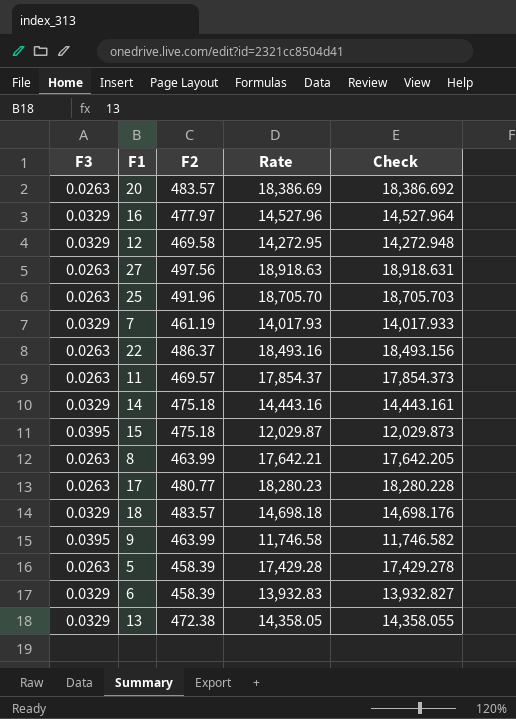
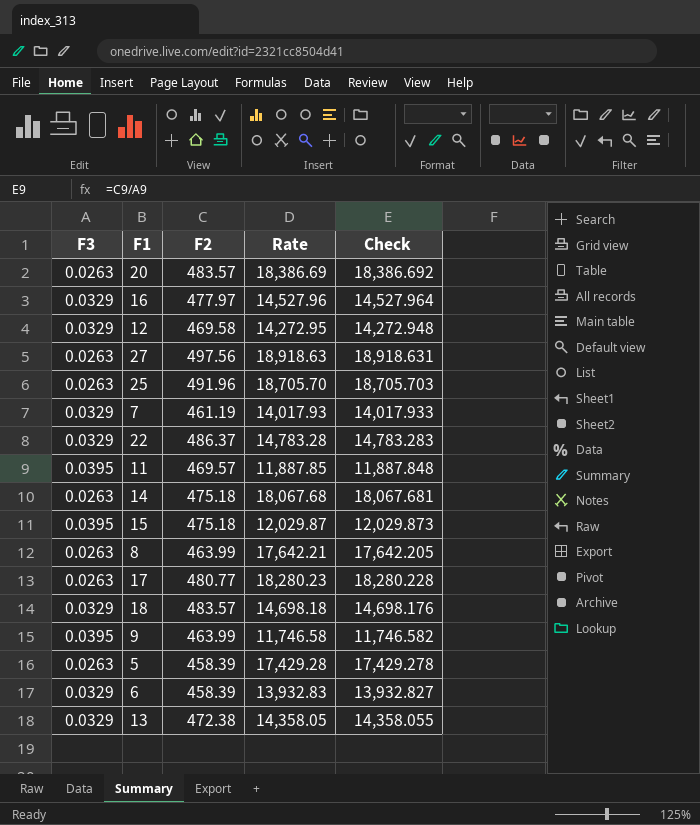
22 | F3: 0.0263 -> 0.0329
22 | Rate: 18,493.16 -> 14,783.28
22 | Check: 18,493.156 -> 14,783.283
11 | F3: 0.0263 -> 0.0395
11 | Rate: 17,854.37 -> 11,887.85
11 | Check: 17,854.373 -> 11,887.848
14 | F3: 0.0329 -> 0.0263
14 | Rate: 14,443.16 -> 18,067.68
14 | Check: 14,443.161 -> 18,067.681

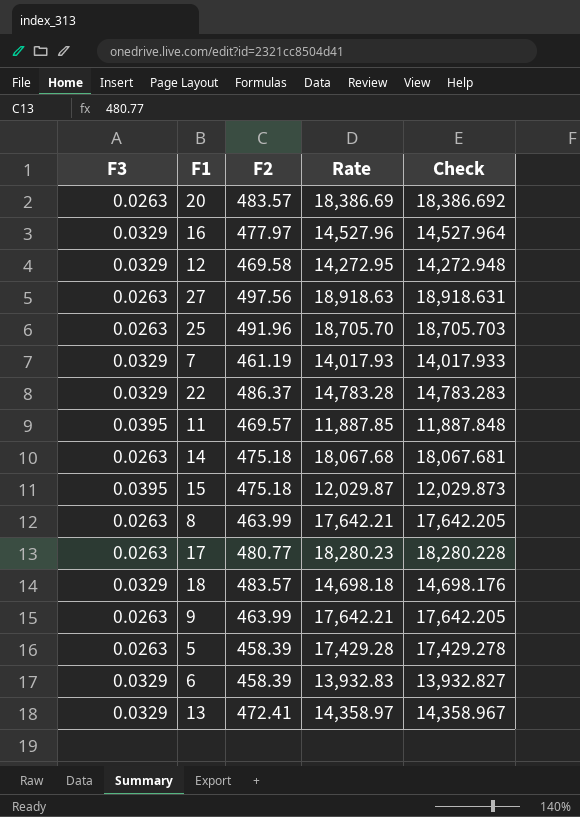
9 | F3: 0.0395 -> 0.0263
9 | Rate: 11,746.58 -> 17,642.21
9 | Check: 11,746.582 -> 17,642.205
13 | F2: 472.38 -> 472.41
13 | Rate: 14,358.05 -> 14,358.97
13 | Check: 14,358.055 -> 14,358.967

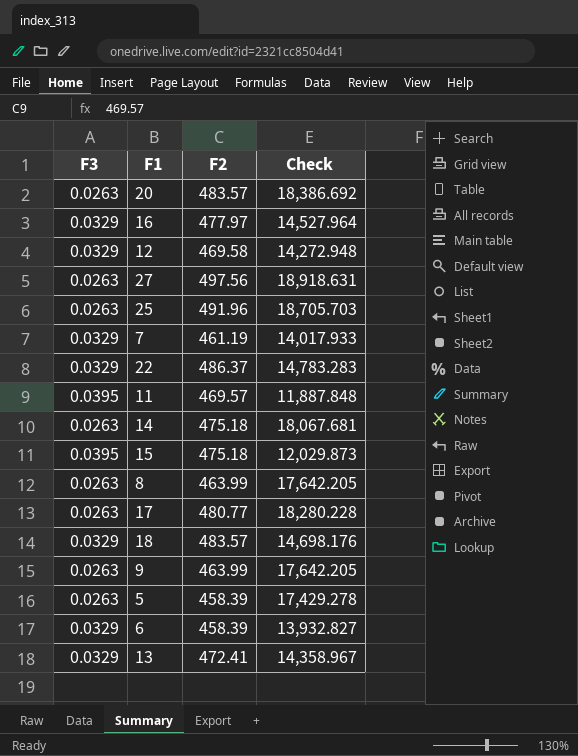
column Rate | formula: [F2] / [F3] -> none

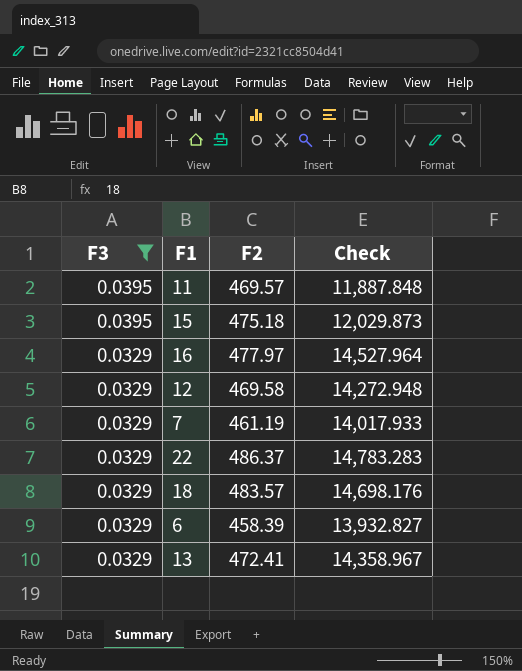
filter: none -> F3 != 0.0263
row order: none -> F3 descending

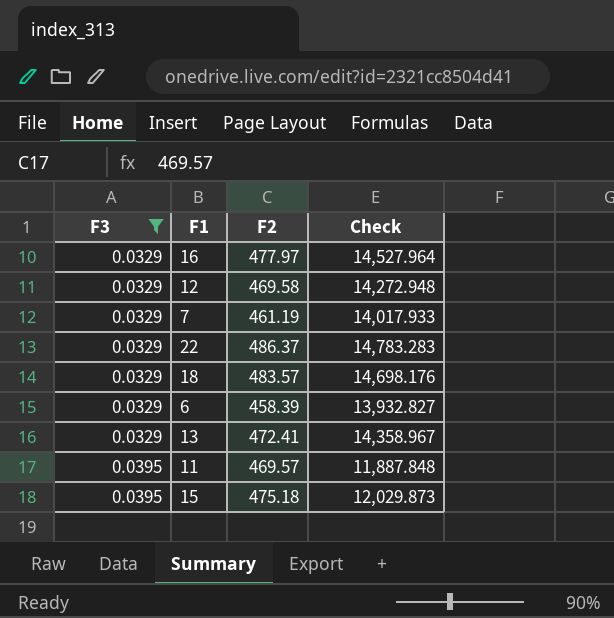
row order: F3 descending -> F3 ascending

